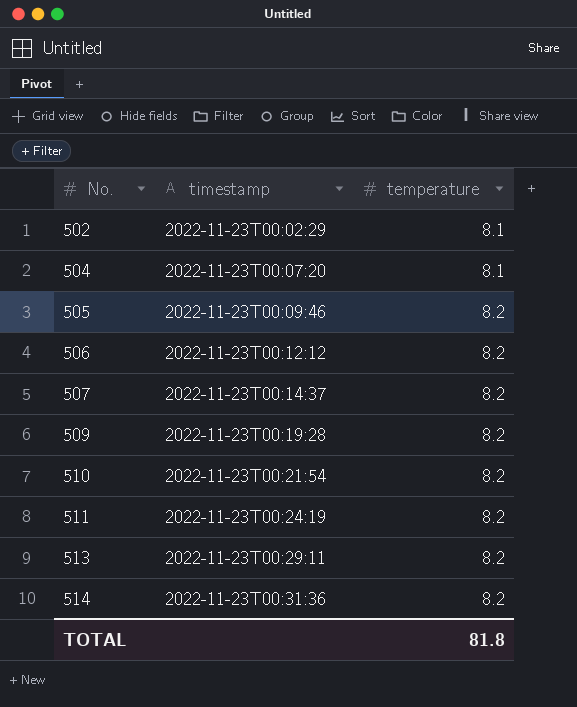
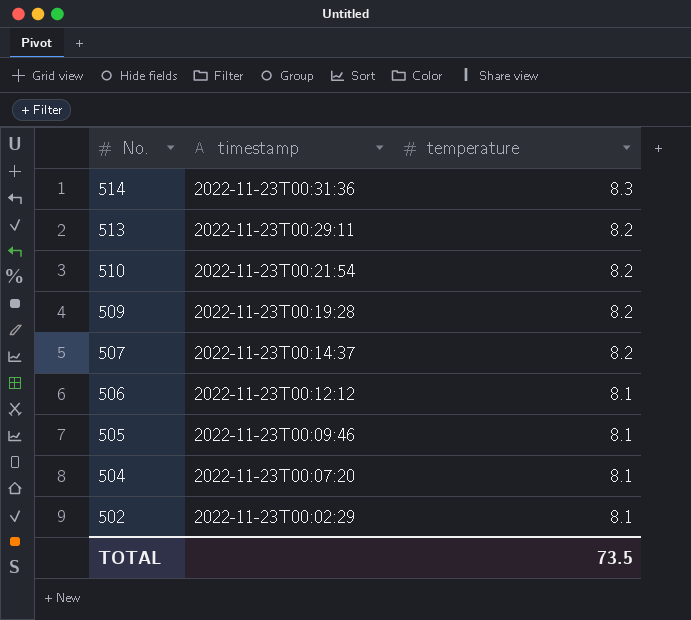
row order: No. ascending -> No. descending
row 511: 2022-11-23T00:24:19 | 8.2 -> none
514 | temperature: 8.2 -> 8.3
506 | temperature: 8.2 -> 8.1
505 | temperature: 8.2 -> 8.1
TOTAL | temperature: 81.8 -> 73.5

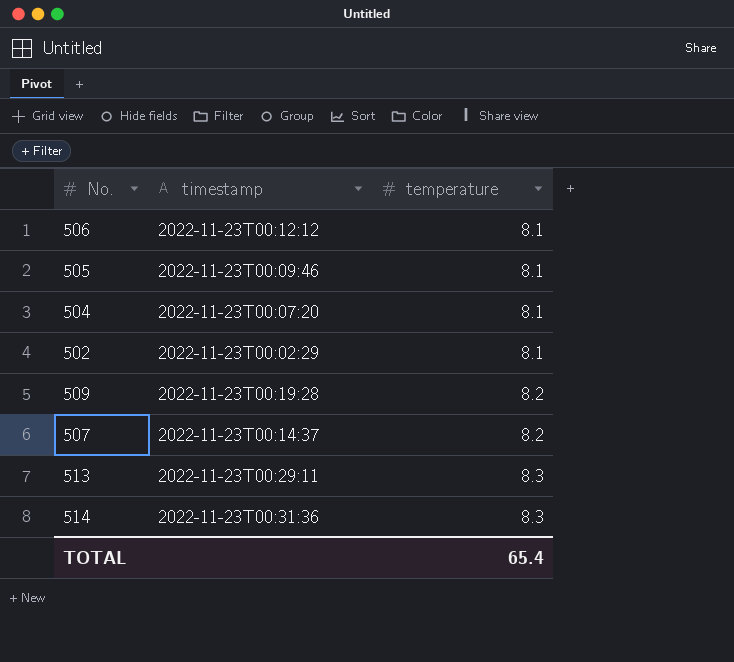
row order: No. descending -> temperature ascending
row 510: 2022-11-23T00:21:54 | 8.2 -> none
513 | temperature: 8.2 -> 8.3
TOTAL | temperature: 73.5 -> 65.4

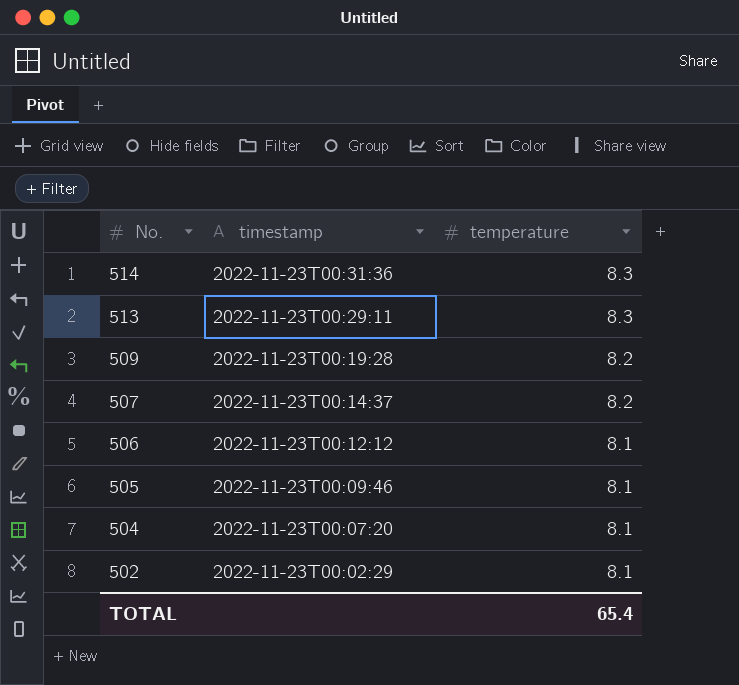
row order: temperature ascending -> No. descending

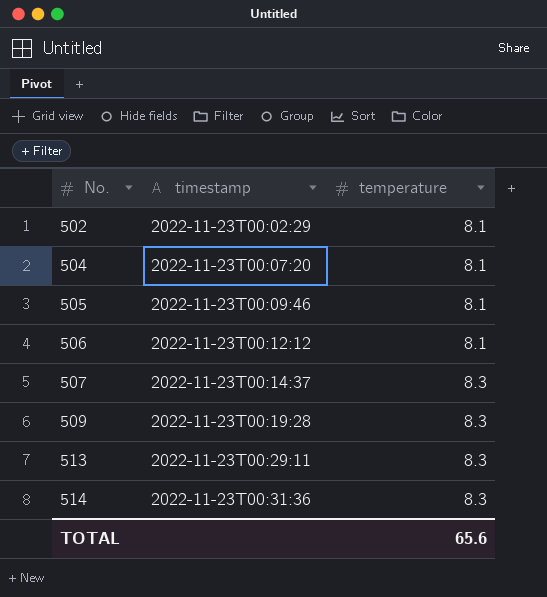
row order: No. descending -> No. ascending
507 | temperature: 8.2 -> 8.3
509 | temperature: 8.2 -> 8.3
TOTAL | temperature: 65.4 -> 65.6

